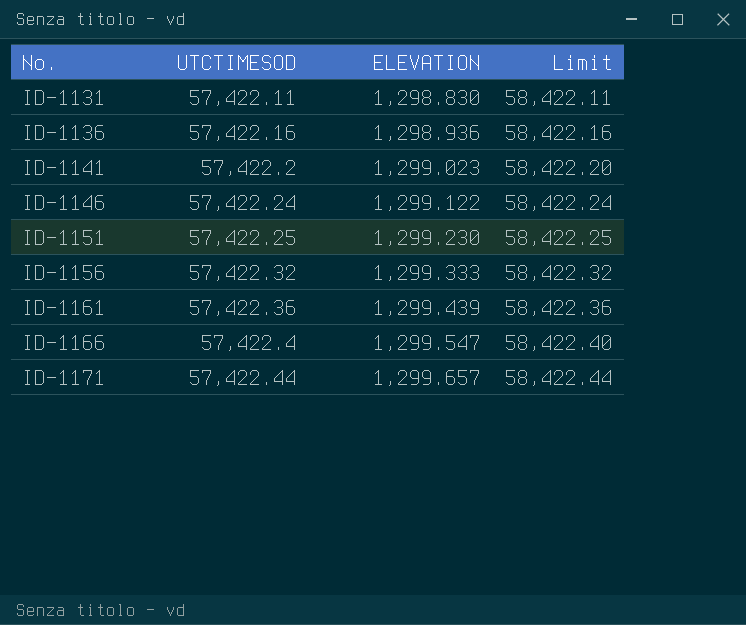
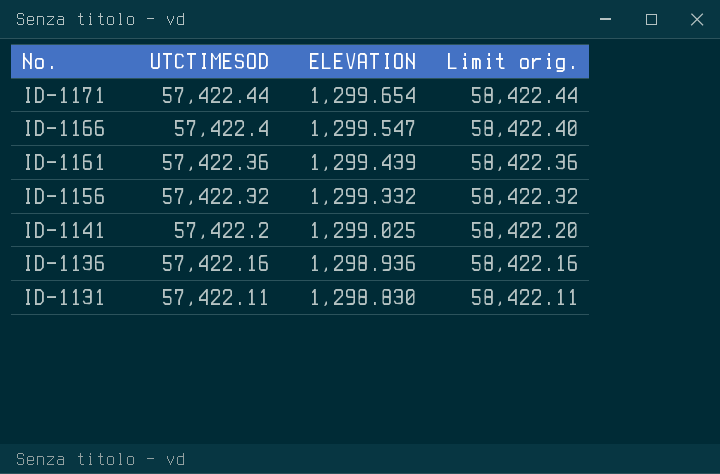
row order: No. ascending -> No. descending
column name: Limit -> Limit orig.
row ID-1146: 57,422.24 | 1,299.122 | 58,422.24 -> none
row ID-1151: 57,422.25 | 1,299.230 | 58,422.25 -> none
ID-1171 | ELEVATION: 1,299.657 -> 1,299.654
ID-1156 | ELEVATION: 1,299.333 -> 1,299.332
ID-1141 | ELEVATION: 1,299.023 -> 1,299.025

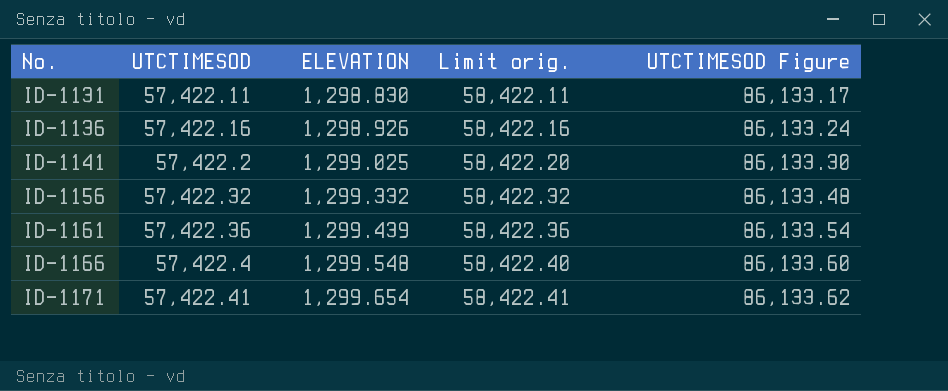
row order: No. descending -> No. ascending
column UTCTIMESOD Figure | formula: none -> [UTCTIMESOD] * 1.5
ID-1136 | ELEVATION: 1,298.936 -> 1,298.926
ID-1166 | ELEVATION: 1,299.547 -> 1,299.548
ID-1171 | UTCTIMESOD: 57,422.44 -> 57,422.41
ID-1171 | Limit orig.: 58,422.44 -> 58,422.41

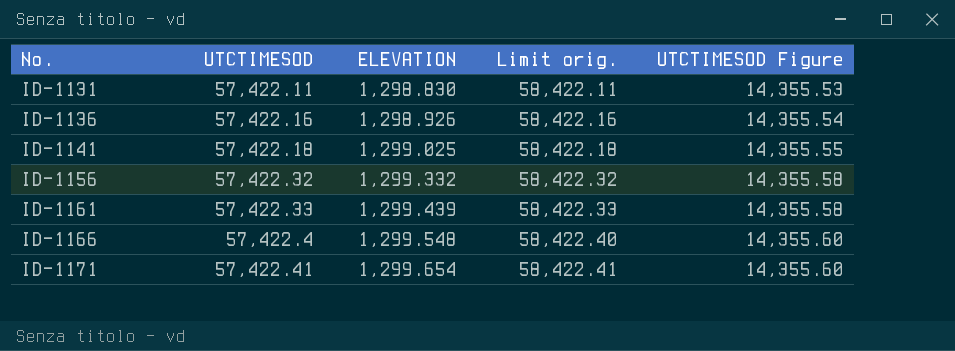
column UTCTIMESOD Figure | formula: [UTCTIMESOD] * 1.5 -> [UTCTIMESOD] * 0.25
ID-1141 | UTCTIMESOD: 57,422.2 -> 57,422.18
ID-1141 | Limit orig.: 58,422.20 -> 58,422.18
ID-1161 | UTCTIMESOD: 57,422.36 -> 57,422.33
ID-1161 | Limit orig.: 58,422.36 -> 58,422.33

